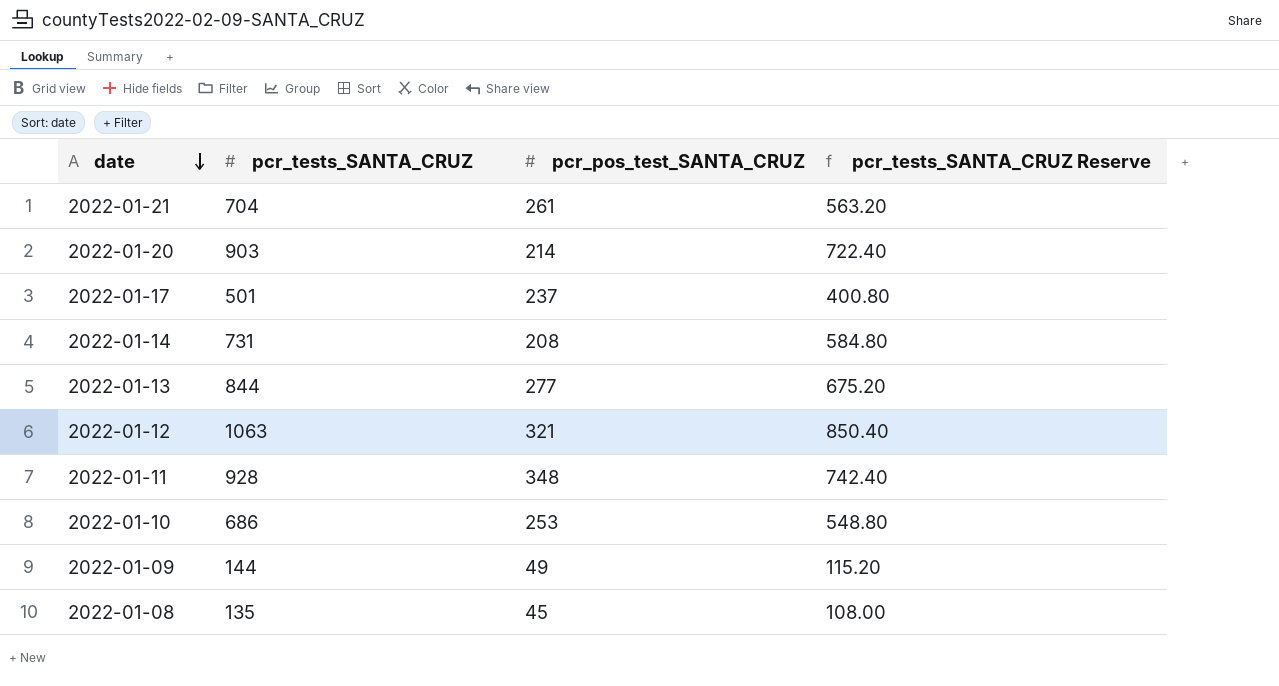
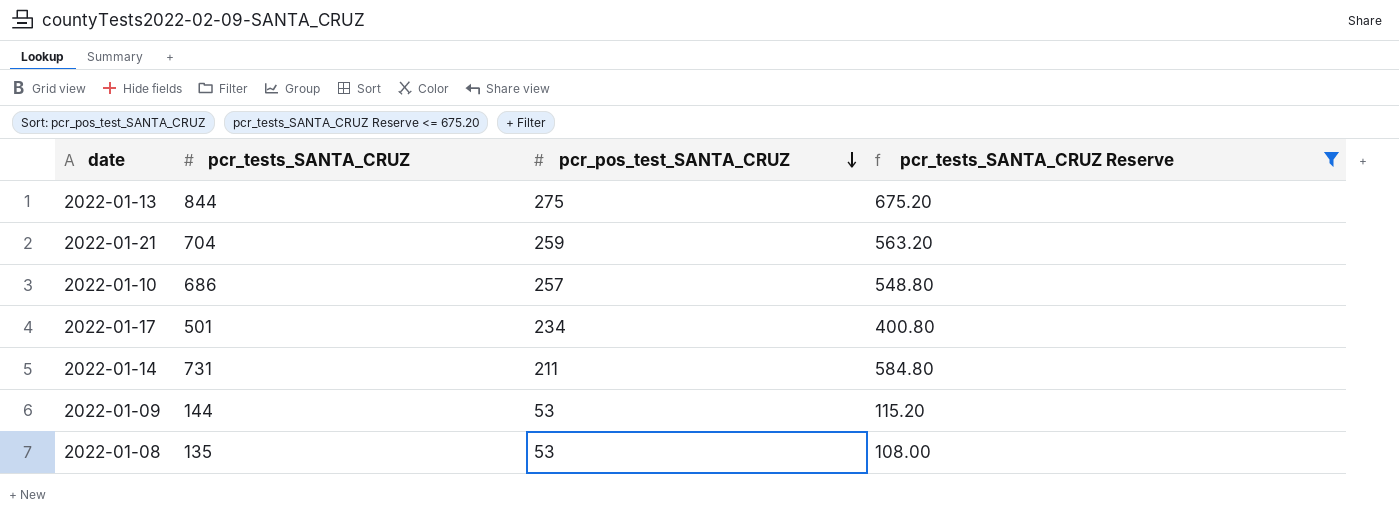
filter: none -> pcr_tests_SANTA_CRUZ Reserve <= 675.20
row order: date descending -> pcr_pos_test_SANTA_CRUZ descending
2022-01-13 | pcr_pos_test_SANTA_CRUZ: 277 -> 275
2022-01-21 | pcr_pos_test_SANTA_CRUZ: 261 -> 259
2022-01-10 | pcr_pos_test_SANTA_CRUZ: 253 -> 257
2022-01-17 | pcr_pos_test_SANTA_CRUZ: 237 -> 234
2022-01-14 | pcr_pos_test_SANTA_CRUZ: 208 -> 211
2022-01-09 | pcr_pos_test_SANTA_CRUZ: 49 -> 53
2022-01-08 | pcr_pos_test_SANTA_CRUZ: 45 -> 53

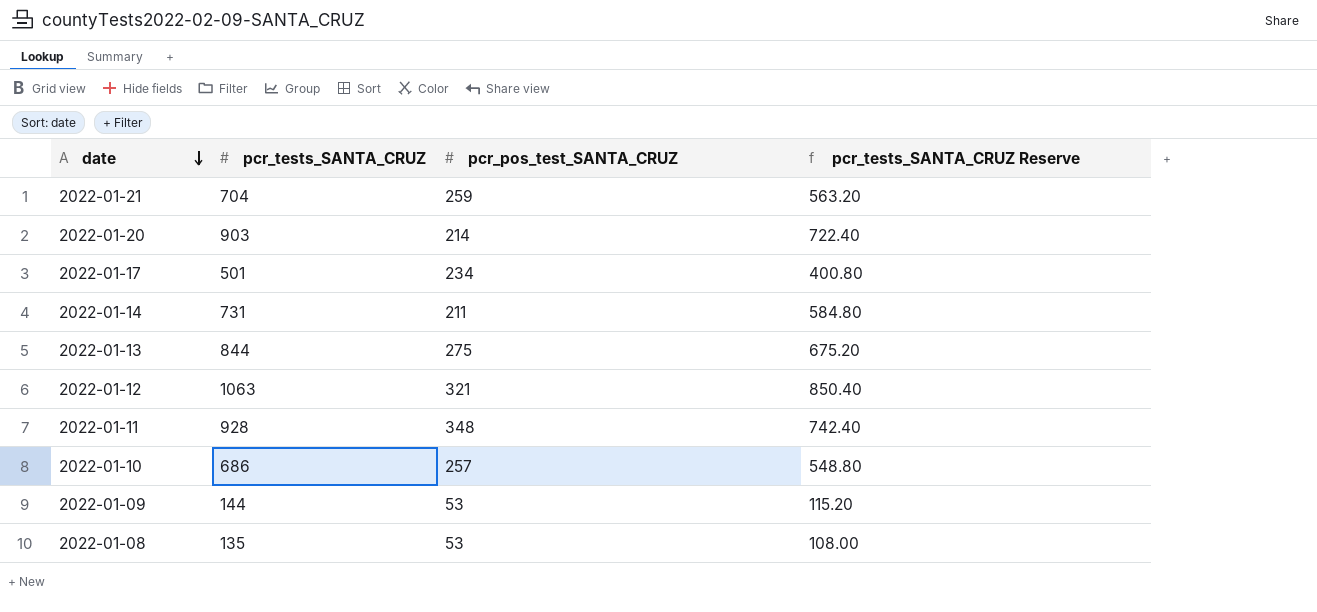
filter: pcr_tests_SANTA_CRUZ Reserve <= 675.20 -> none
row order: pcr_pos_test_SANTA_CRUZ descending -> date descending

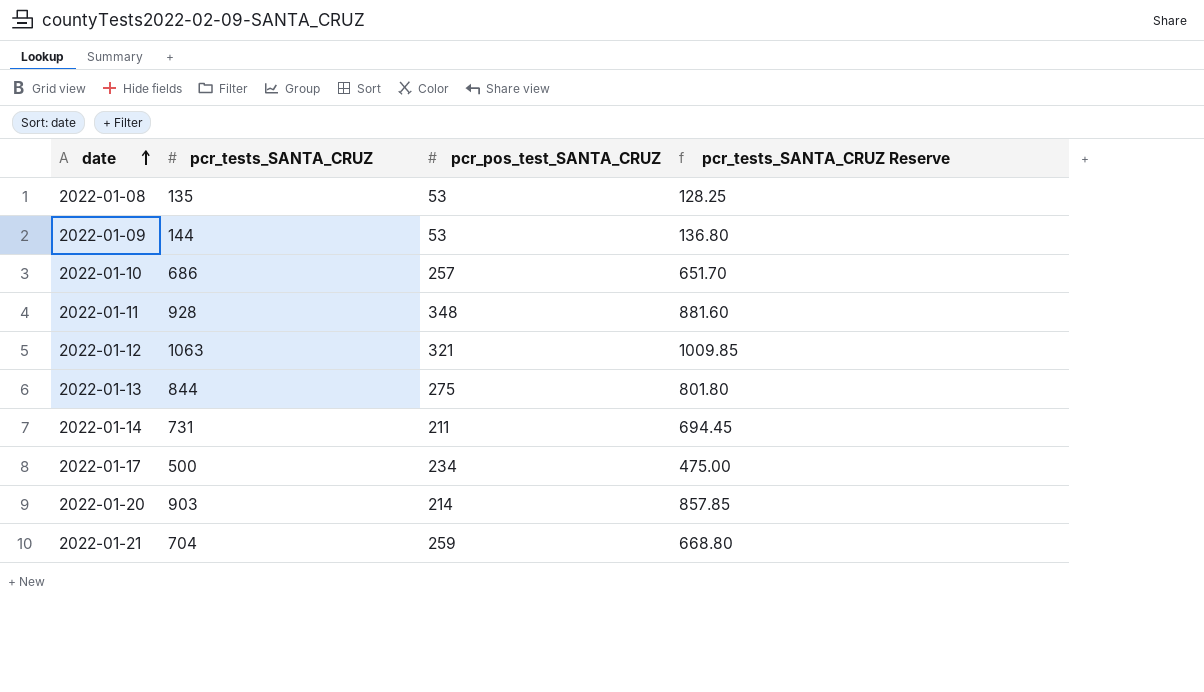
row order: date descending -> date ascending
column pcr_tests_SANTA_CRUZ Reserve | formula: [pcr_tests_SANTA_CRUZ] * 0.8 -> [pcr_tests_SANTA_CRUZ] * 0.95
2022-01-17 | pcr_tests_SANTA_CRUZ: 501 -> 500

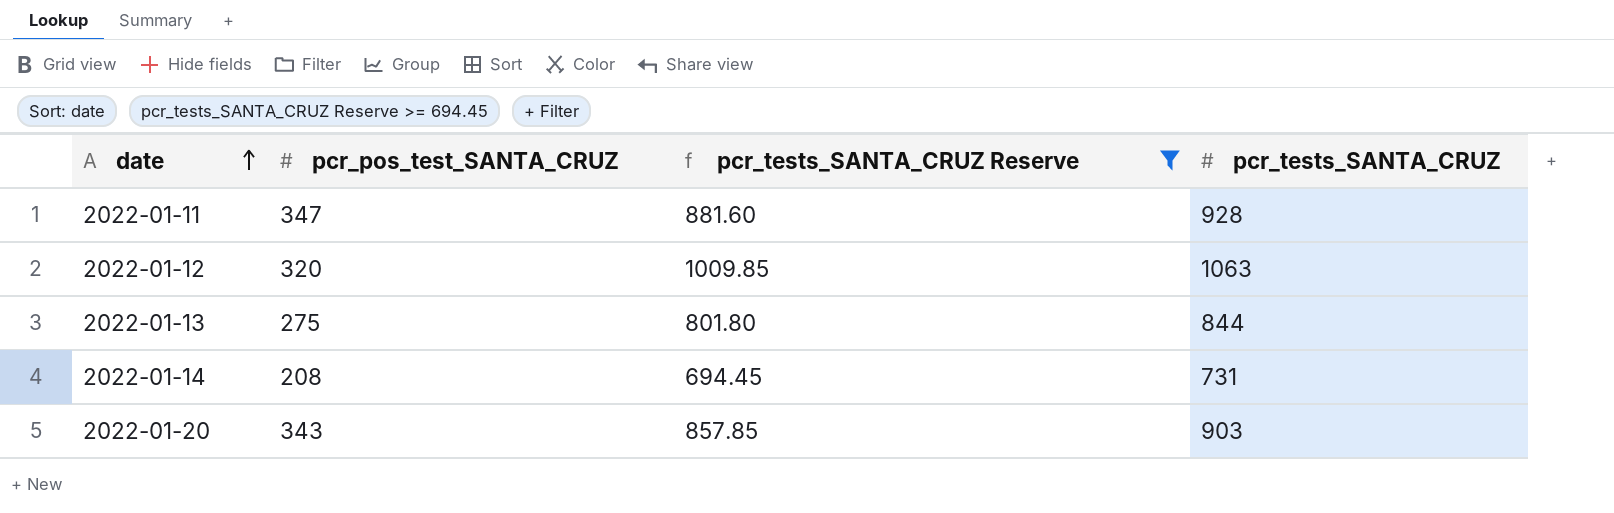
filter: none -> pcr_tests_SANTA_CRUZ Reserve >= 694.45
column pcr_tests_SANTA_CRUZ | position: 2 -> 4
2022-01-11 | pcr_pos_test_SANTA_CRUZ: 348 -> 347
2022-01-12 | pcr_pos_test_SANTA_CRUZ: 321 -> 320
2022-01-14 | pcr_pos_test_SANTA_CRUZ: 211 -> 208
2022-01-20 | pcr_pos_test_SANTA_CRUZ: 214 -> 343

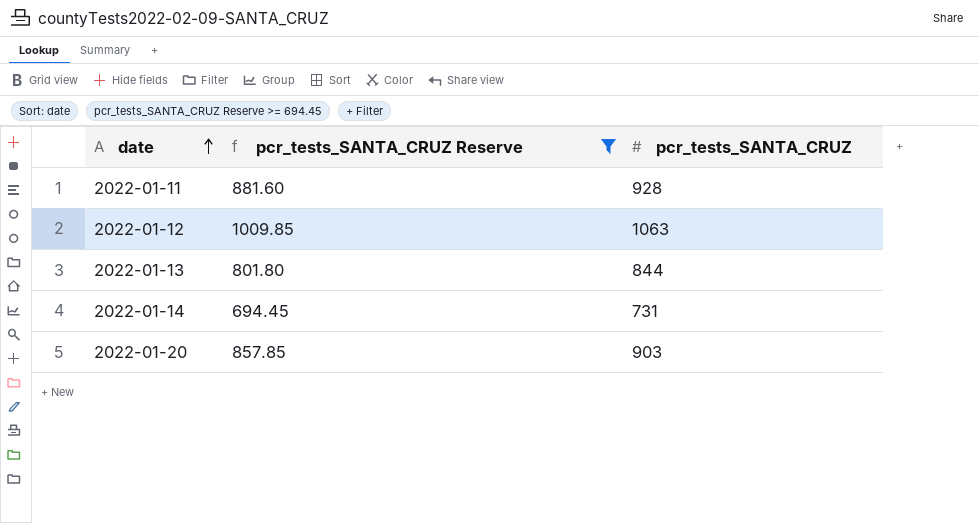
column pcr_pos_test_SANTA_CRUZ | position: 2 -> none

